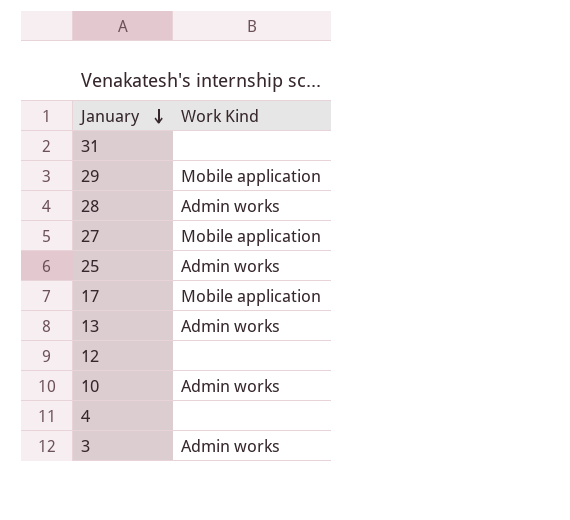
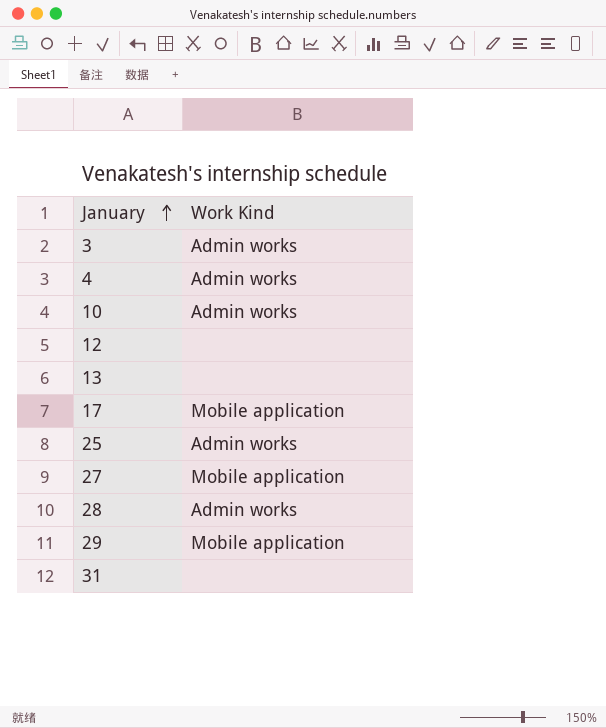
row order: January descending -> January ascending
4 | Work Kind: none -> Admin works
13 | Work Kind: Admin works -> none

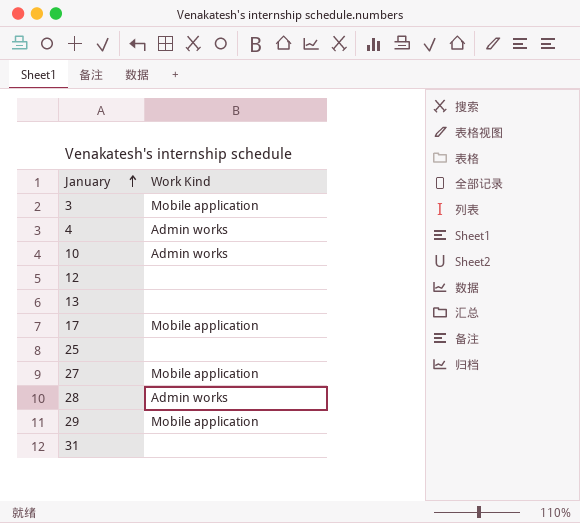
3 | Work Kind: Admin works -> Mobile application
25 | Work Kind: Admin works -> none

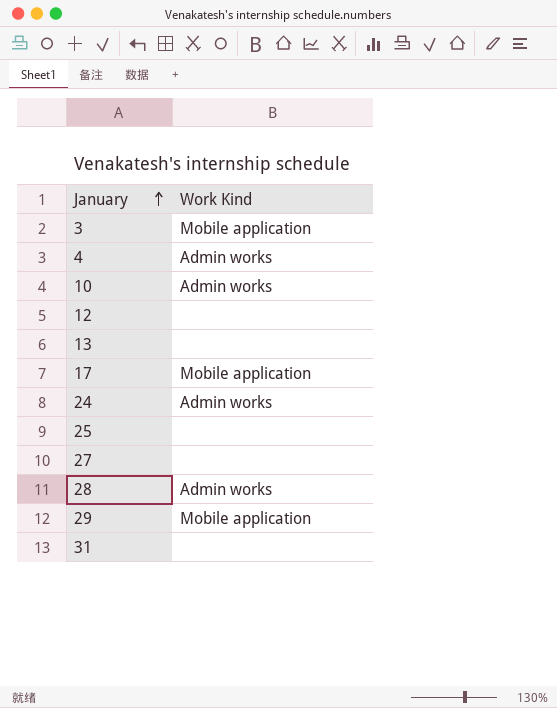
row 24: none -> Admin works
27 | Work Kind: Mobile application -> none

